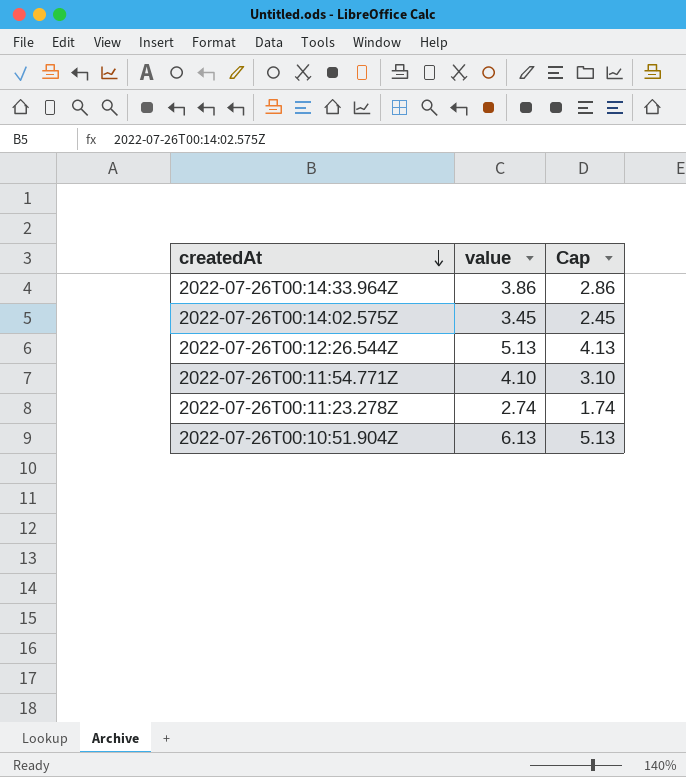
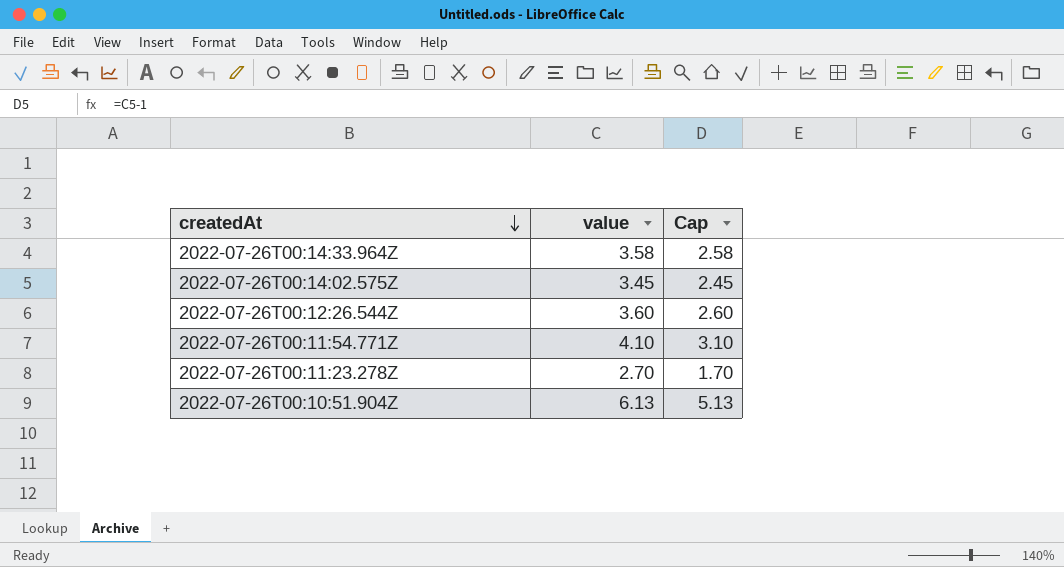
2022-07-26T00:14:33.964Z | value: 3.86 -> 3.58
2022-07-26T00:14:33.964Z | Cap: 2.86 -> 2.58
2022-07-26T00:12:26.544Z | value: 5.13 -> 3.60
2022-07-26T00:12:26.544Z | Cap: 4.13 -> 2.60
2022-07-26T00:11:23.278Z | value: 2.74 -> 2.70
2022-07-26T00:11:23.278Z | Cap: 1.74 -> 1.70

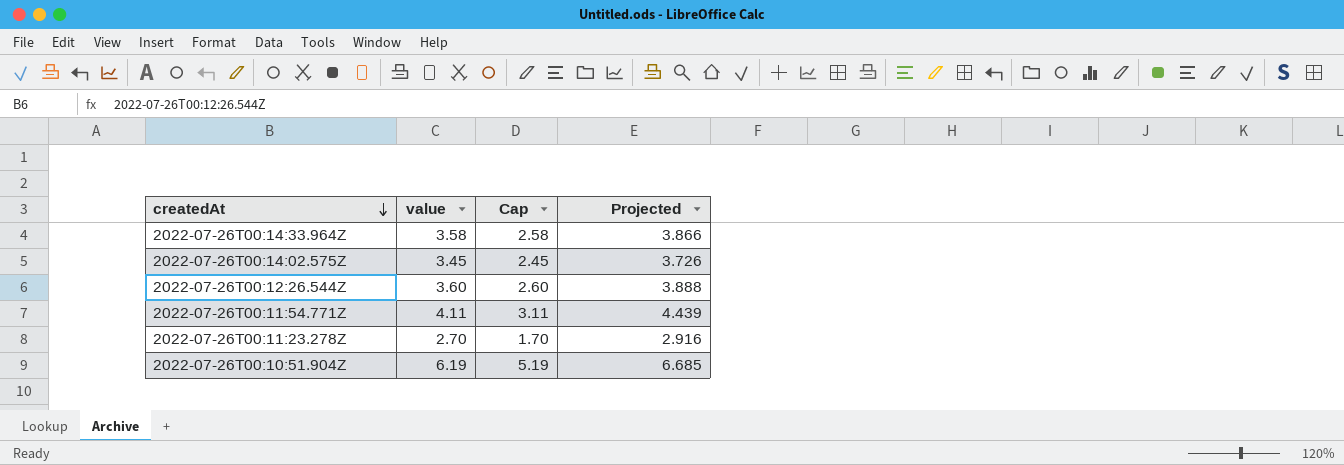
column Projected | formula: none -> [value] * 1.08
2022-07-26T00:11:54.771Z | value: 4.10 -> 4.11
2022-07-26T00:11:54.771Z | Cap: 3.10 -> 3.11
2022-07-26T00:10:51.904Z | value: 6.13 -> 6.19
2022-07-26T00:10:51.904Z | Cap: 5.13 -> 5.19

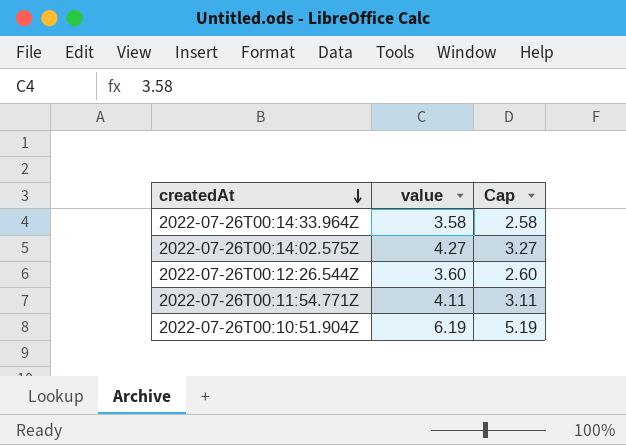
column Projected | formula: [value] * 1.08 -> none
row 2022-07-26T00:11:23.278Z: 2.70 | 1.70 | 2.916 -> none
2022-07-26T00:14:02.575Z | value: 3.45 -> 4.27
2022-07-26T00:14:02.575Z | Cap: 2.45 -> 3.27

